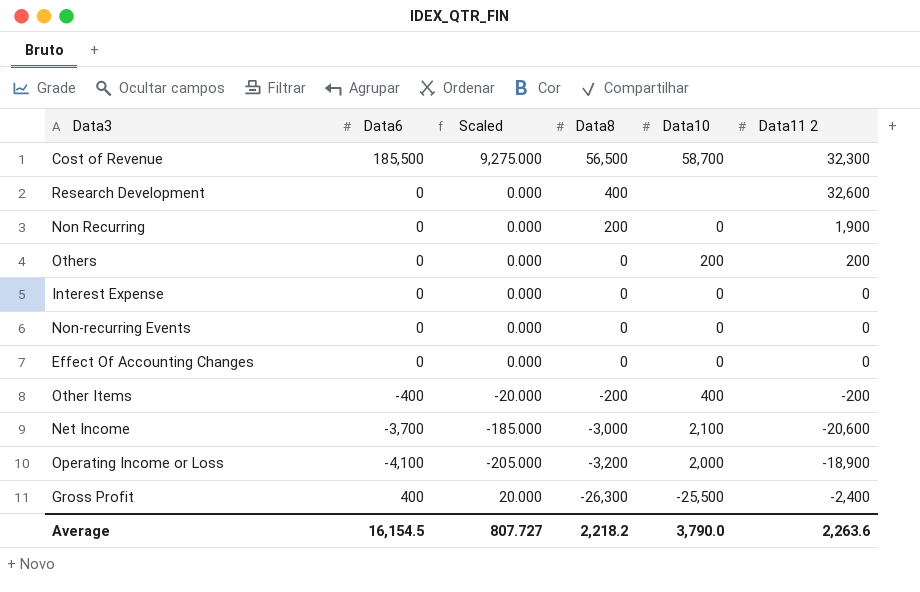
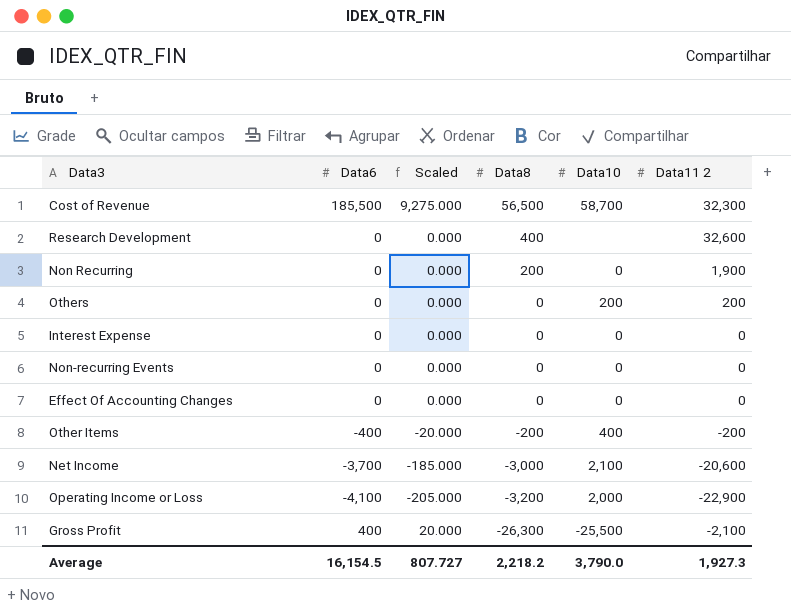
Operating Income or Loss | Data11 2: -18,900 -> -22,900
Gross Profit | Data11 2: -2,400 -> -2,100
Average | Data11 2: 2,263.6 -> 1,927.3

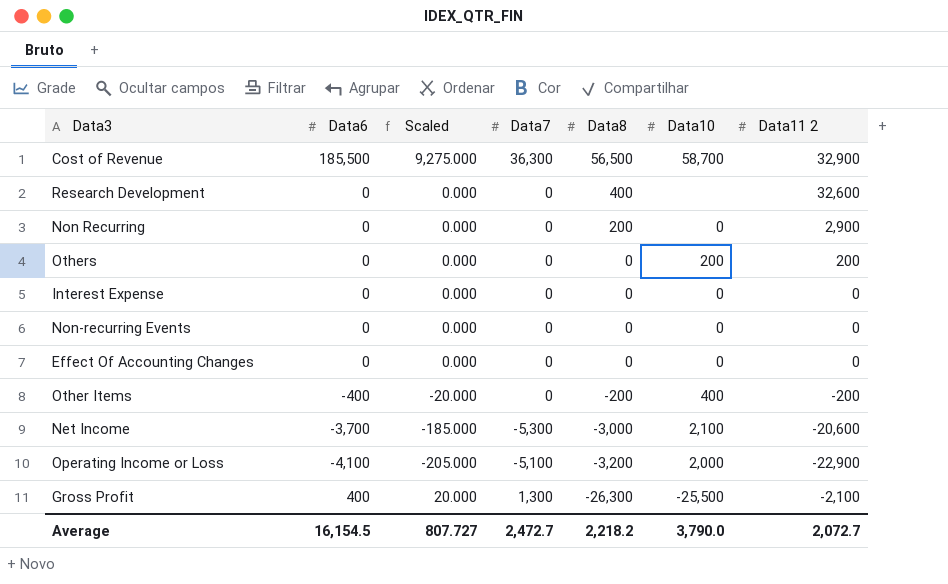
column Data7 | position: none -> 4
Cost of Revenue | Data11 2: 32,300 -> 32,900
Non Recurring | Data11 2: 1,900 -> 2,900
Average | Data11 2: 1,927.3 -> 2,072.7

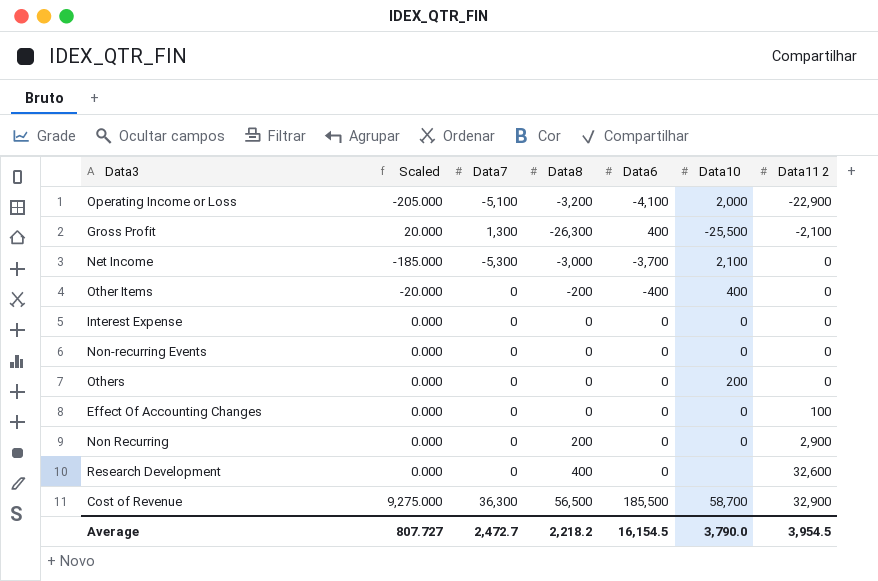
row order: Data8 descending -> Data11 2 ascending
column Data6 | position: 2 -> 5
Net Income | Data11 2: -20,600 -> 0
Other Items | Data11 2: -200 -> 0
Others | Data11 2: 200 -> 0
Effect Of Accounting Changes | Data11 2: 0 -> 100
Average | Data11 2: 2,072.7 -> 3,954.5

